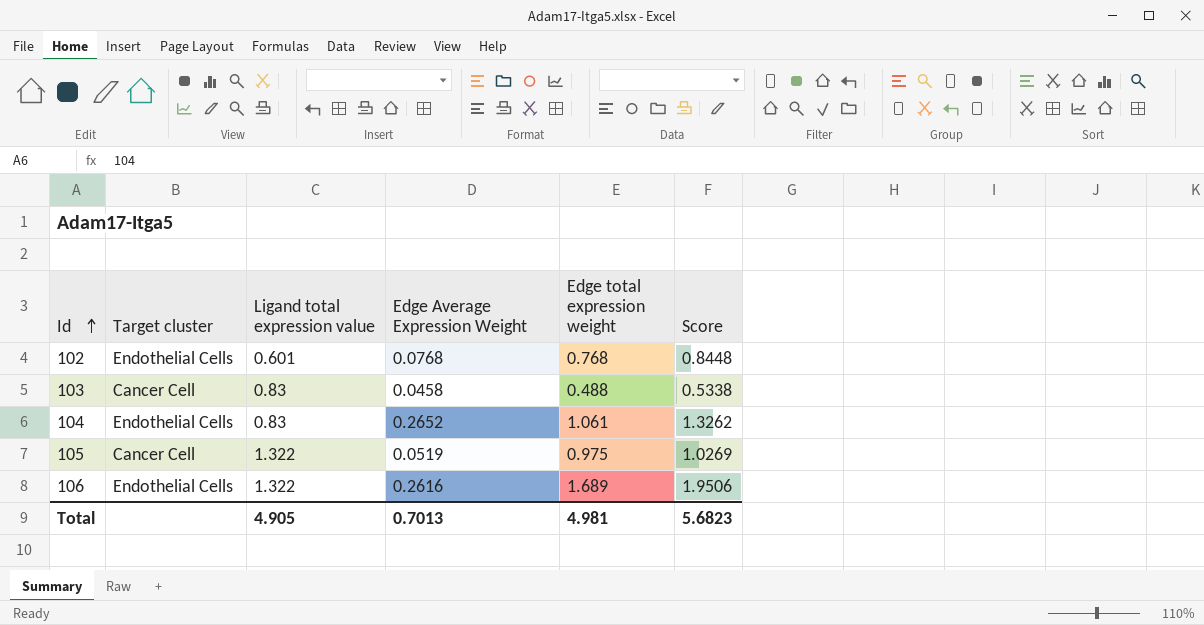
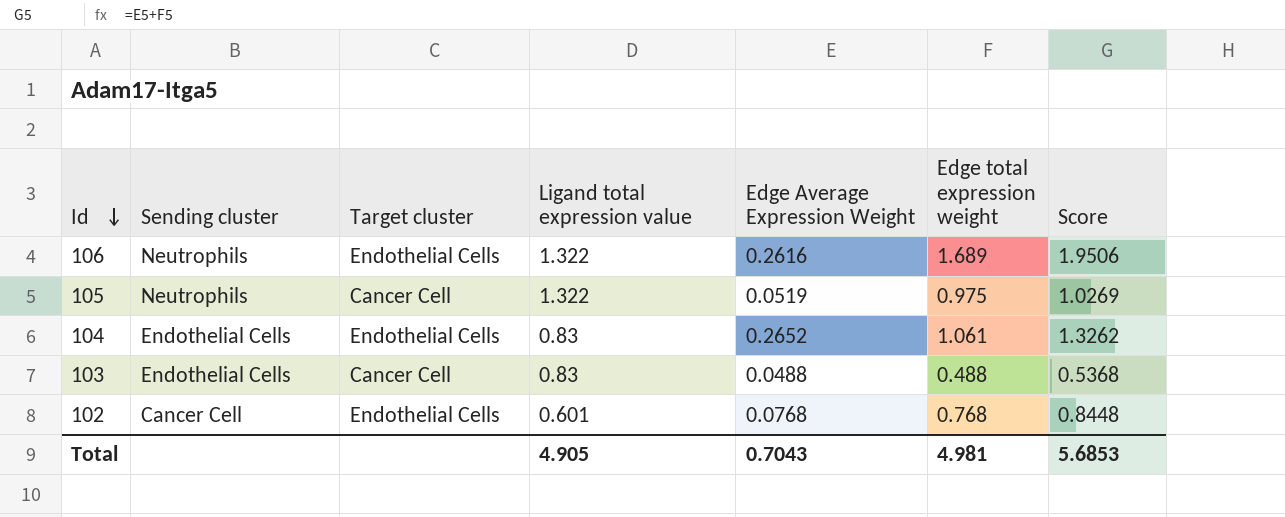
row order: Id ascending -> Id descending
column Sending cluster | position: none -> 2
103 | Edge Average Expression Weight: 0.0458 -> 0.0488
103 | Score: 0.5338 -> 0.5368
Total | Edge Average Expression Weight: 0.7013 -> 0.7043
Total | Score: 5.6823 -> 5.6853

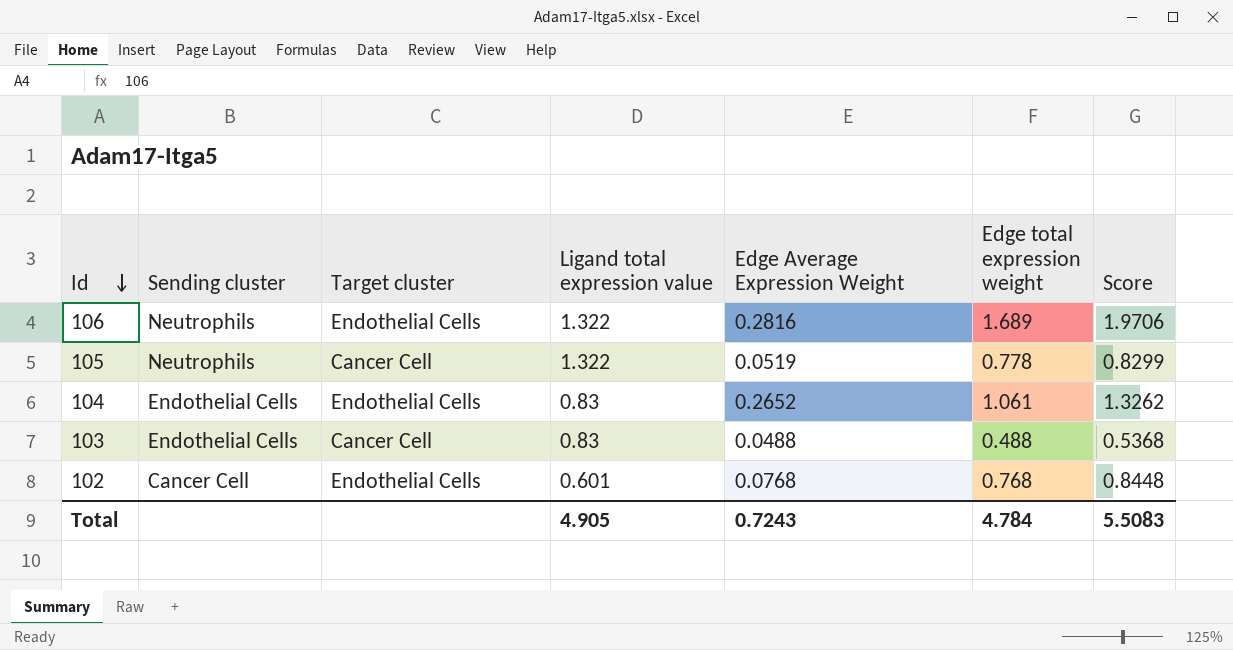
106 | Edge Average Expression Weight: 0.2616 -> 0.2816
106 | Score: 1.9506 -> 1.9706
105 | Edge total expression weight: 0.975 -> 0.778
105 | Score: 1.0269 -> 0.8299
Total | Edge Average Expression Weight: 0.7043 -> 0.7243
Total | Edge total expression weight: 4.981 -> 4.784
Total | Score: 5.6853 -> 5.5083

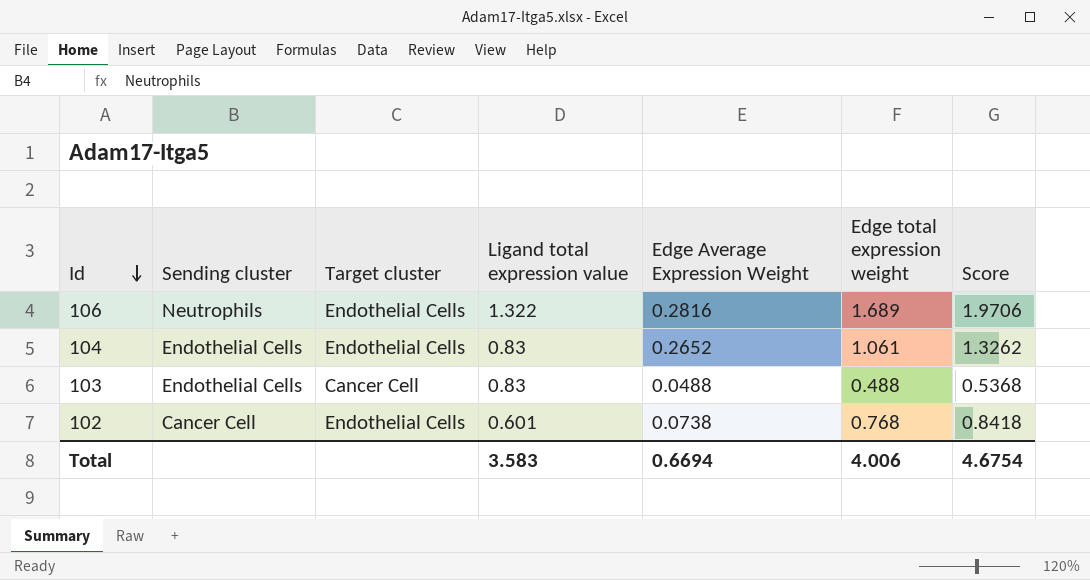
row 105: Neutrophils | Cancer Cell | 1.322 | 0.0519 | 0.778 | 0.8299 -> none
102 | Edge Average Expression Weight: 0.0768 -> 0.0738
102 | Score: 0.8448 -> 0.8418
Total | Ligand total expression value: 4.905 -> 3.583
Total | Edge Average Expression Weight: 0.7243 -> 0.6694
Total | Edge total expression weight: 4.784 -> 4.006
Total | Score: 5.5083 -> 4.6754

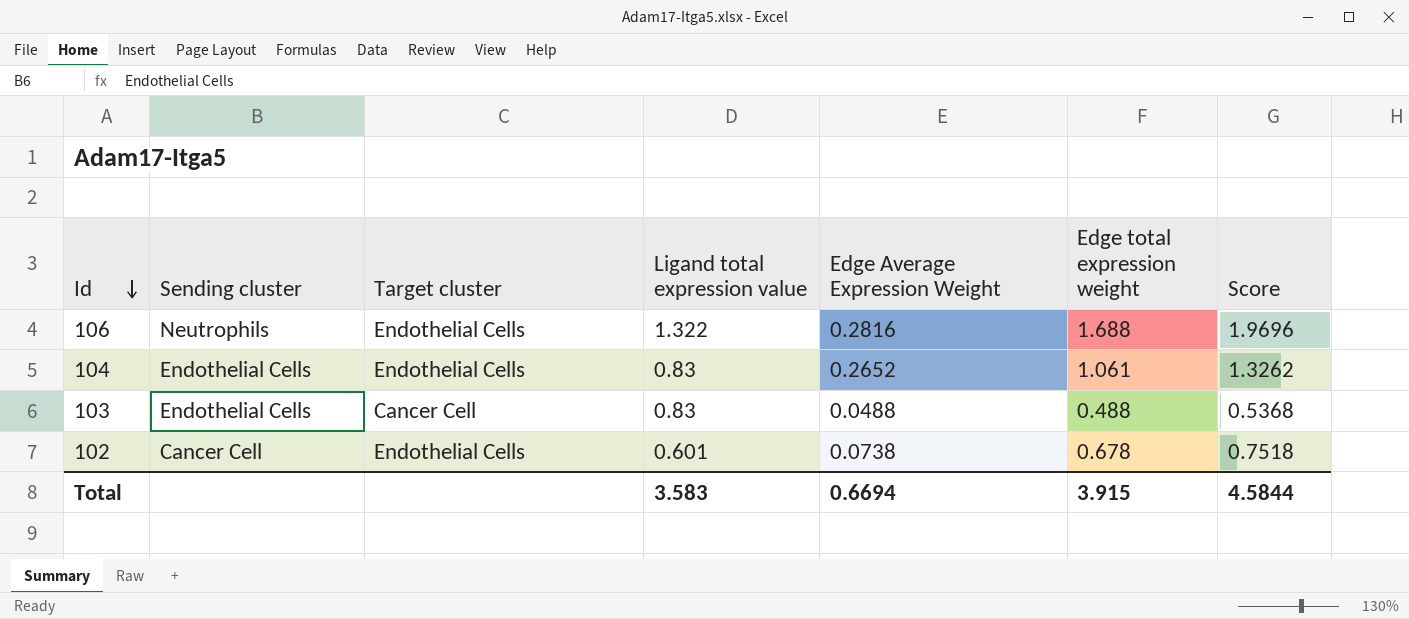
106 | Edge total expression weight: 1.689 -> 1.688
106 | Score: 1.9706 -> 1.9696
102 | Edge total expression weight: 0.768 -> 0.678
102 | Score: 0.8418 -> 0.7518
Total | Edge total expression weight: 4.006 -> 3.915
Total | Score: 4.6754 -> 4.5844

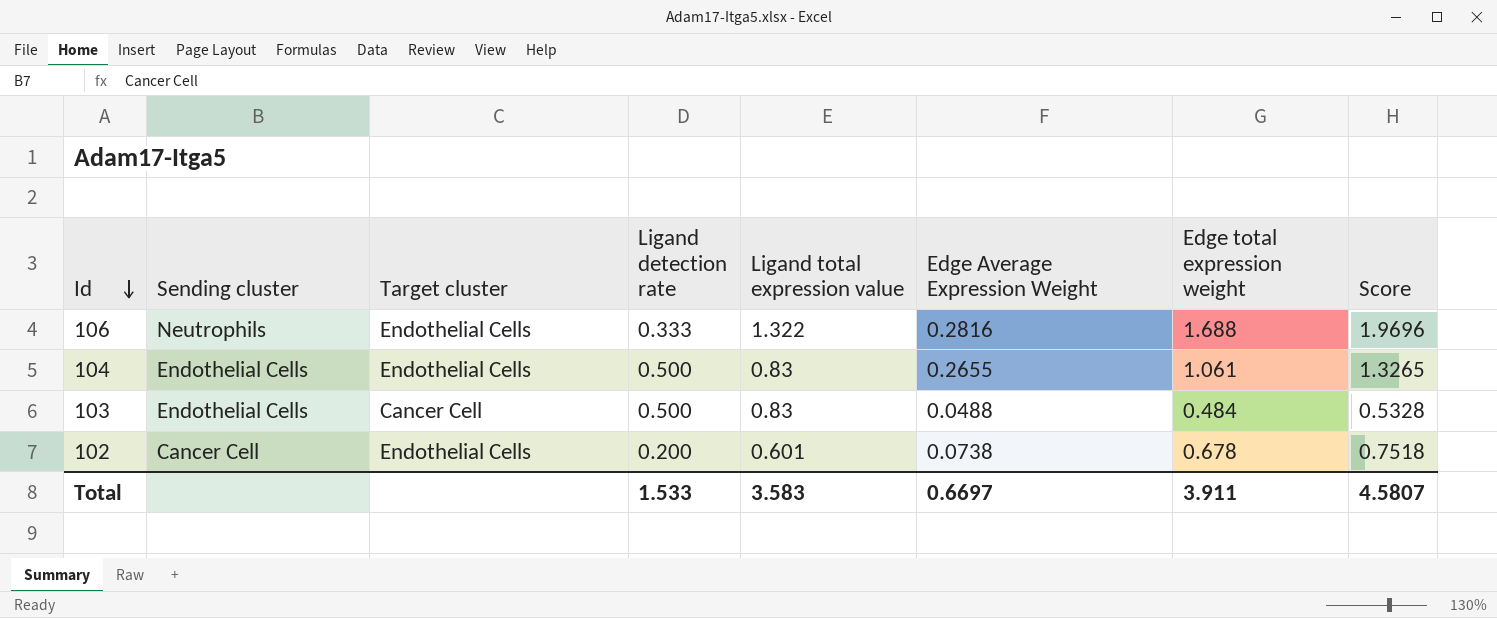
column Ligand detection rate | position: none -> 4
104 | Edge Average Expression Weight: 0.2652 -> 0.2655
104 | Score: 1.3262 -> 1.3265
103 | Edge total expression weight: 0.488 -> 0.484
103 | Score: 0.5368 -> 0.5328
Total | Edge Average Expression Weight: 0.6694 -> 0.6697
Total | Edge total expression weight: 3.915 -> 3.911
Total | Score: 4.5844 -> 4.5807

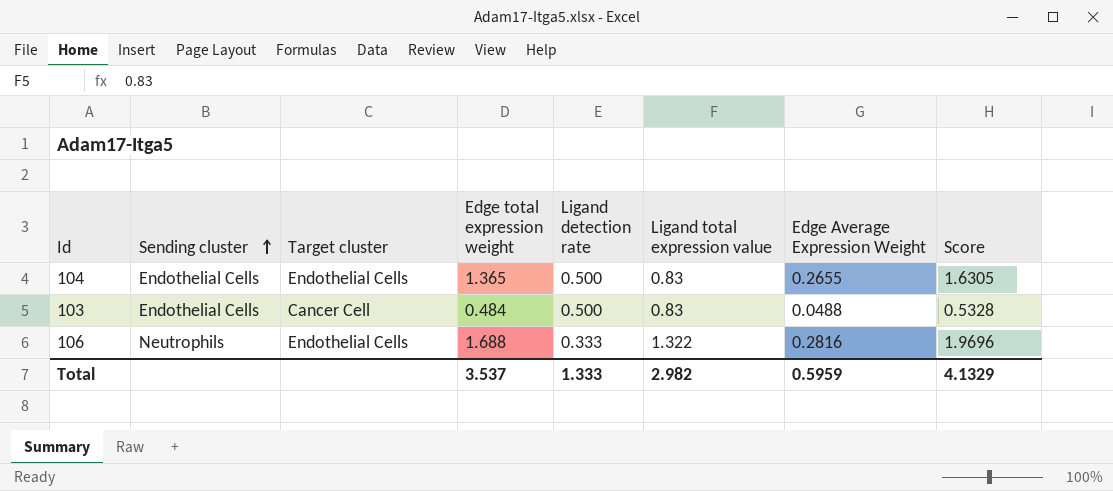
row order: Id descending -> Sending cluster ascending
column Edge total expression weight | position: 7 -> 4
row 102: Cancer Cell | Endothelial Cells | 0.200 | 0.601 | 0.0738 | 0.678 | 0.7518 -> none
104 | Edge total expression weight: 1.061 -> 1.365
104 | Score: 1.3265 -> 1.6305
Total | Edge total expression weight: 3.911 -> 3.537
Total | Ligand detection rate: 1.533 -> 1.333
Total | Ligand total expression value: 3.583 -> 2.982
Total | Edge Average Expression Weight: 0.6697 -> 0.5959
Total | Score: 4.5807 -> 4.1329

